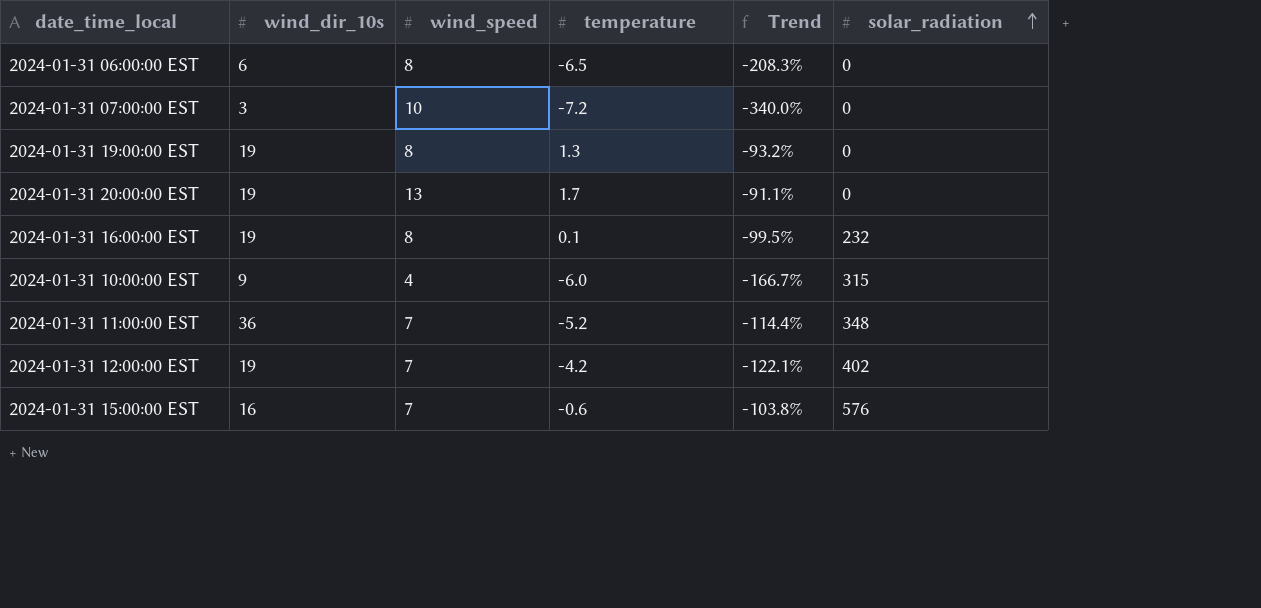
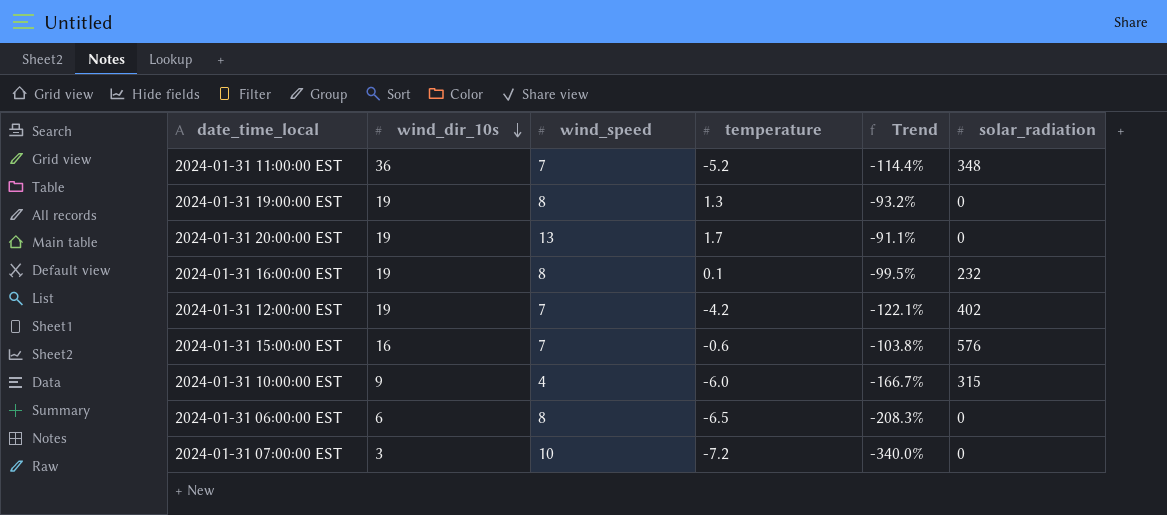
row order: solar_radiation ascending -> wind_dir_10s descending

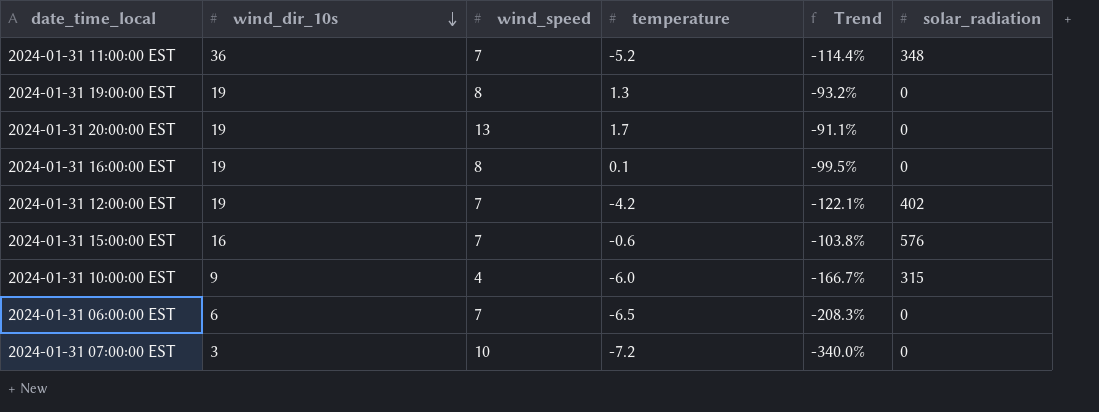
2024-01-31 16:00:00 EST | solar_radiation: 232 -> 0
2024-01-31 06:00:00 EST | wind_speed: 8 -> 7

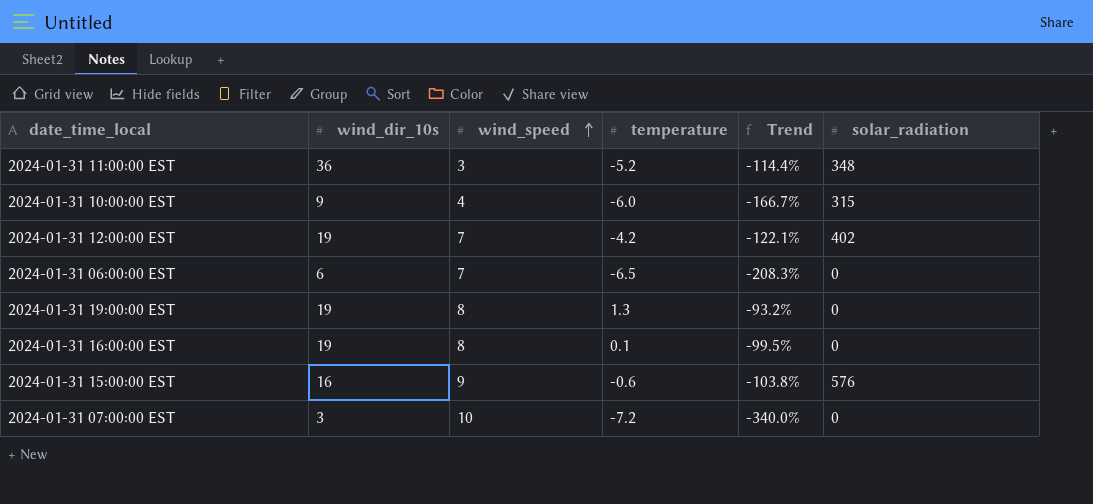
row order: wind_dir_10s descending -> wind_speed ascending
row 2024-01-31 20:00:00 EST: 19 | 13 | 1.7 | -91.1% | 0 -> none
2024-01-31 11:00:00 EST | wind_speed: 7 -> 3
2024-01-31 15:00:00 EST | wind_speed: 7 -> 9

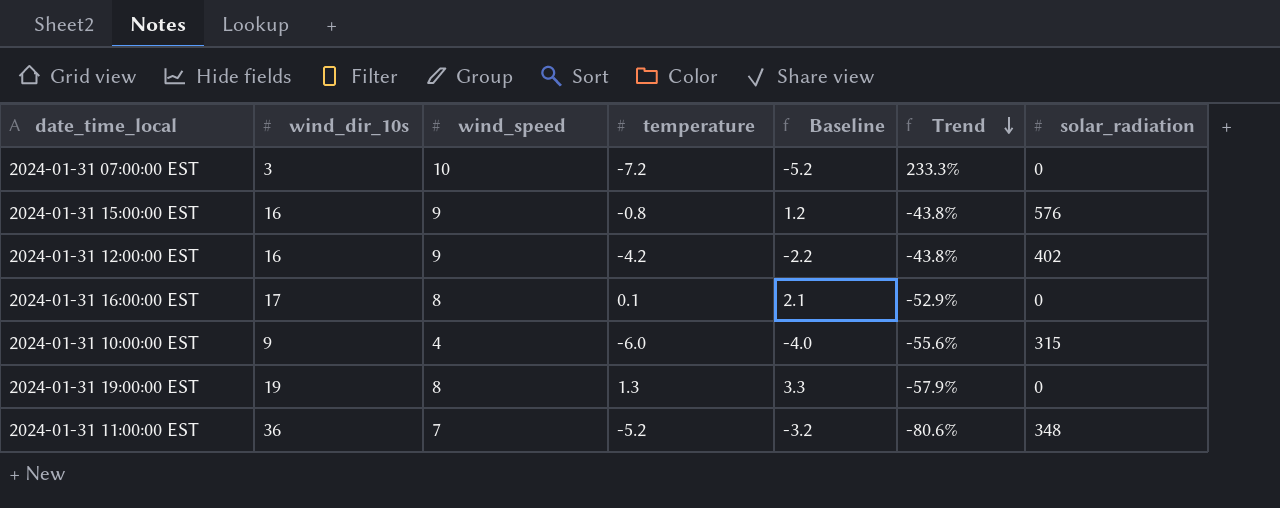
row order: wind_speed ascending -> Trend descending
column Baseline | formula: none -> [temperature] + 2
column Trend | formula: ([temperature] - [wind_dir_10s]) / [wind_dir_10s] -> ([wind_speed] - [wind_dir_10s]) / [wind_dir_10s]
row 2024-01-31 06:00:00 EST: 6 | 7 | -6.5 | -208.3% | 0 -> none
2024-01-31 15:00:00 EST | temperature: -0.6 -> -0.8
2024-01-31 12:00:00 EST | wind_dir_10s: 19 -> 16
2024-01-31 12:00:00 EST | wind_speed: 7 -> 9
2024-01-31 16:00:00 EST | wind_dir_10s: 19 -> 17
2024-01-31 11:00:00 EST | wind_speed: 3 -> 7

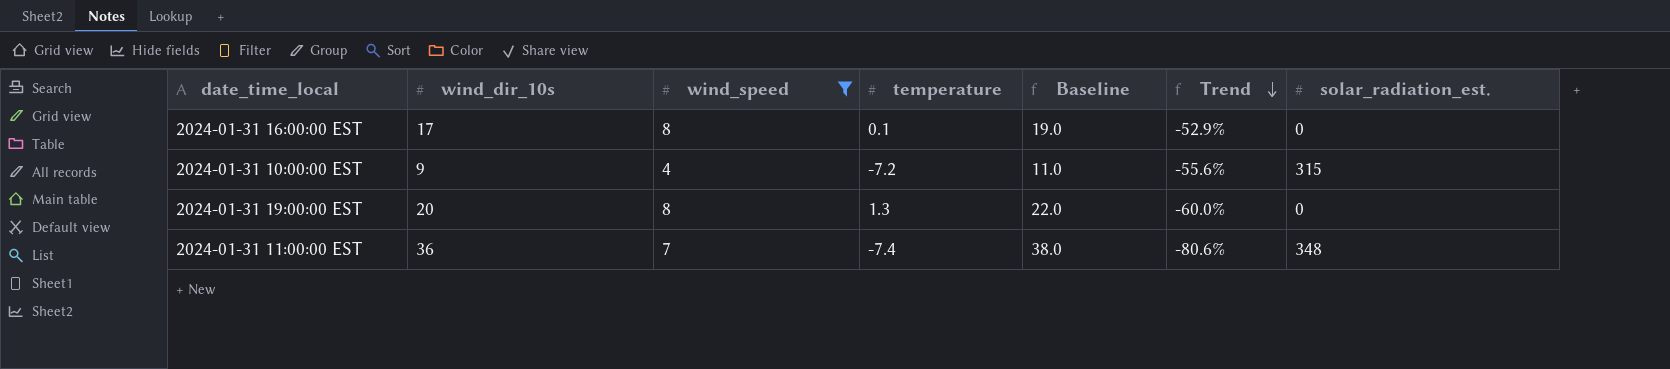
filter: none -> wind_speed <= 8
column Baseline | formula: [temperature] + 2 -> [wind_dir_10s] + 2
column name: solar_radiation -> solar_radiation_est.
2024-01-31 10:00:00 EST | temperature: -6.0 -> -7.2
2024-01-31 19:00:00 EST | wind_dir_10s: 19 -> 20
2024-01-31 19:00:00 EST | Trend: -57.9% -> -60.0%
2024-01-31 11:00:00 EST | temperature: -5.2 -> -7.4

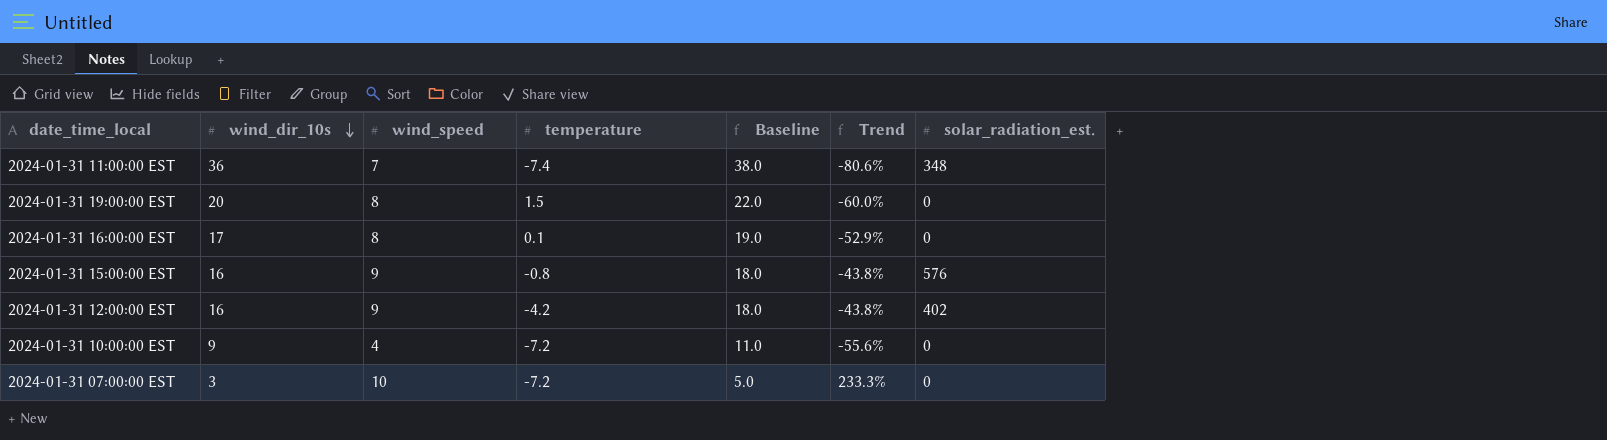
filter: wind_speed <= 8 -> none
row order: Trend descending -> wind_dir_10s descending
2024-01-31 19:00:00 EST | temperature: 1.3 -> 1.5
2024-01-31 10:00:00 EST | solar_radiation_est.: 315 -> 0

